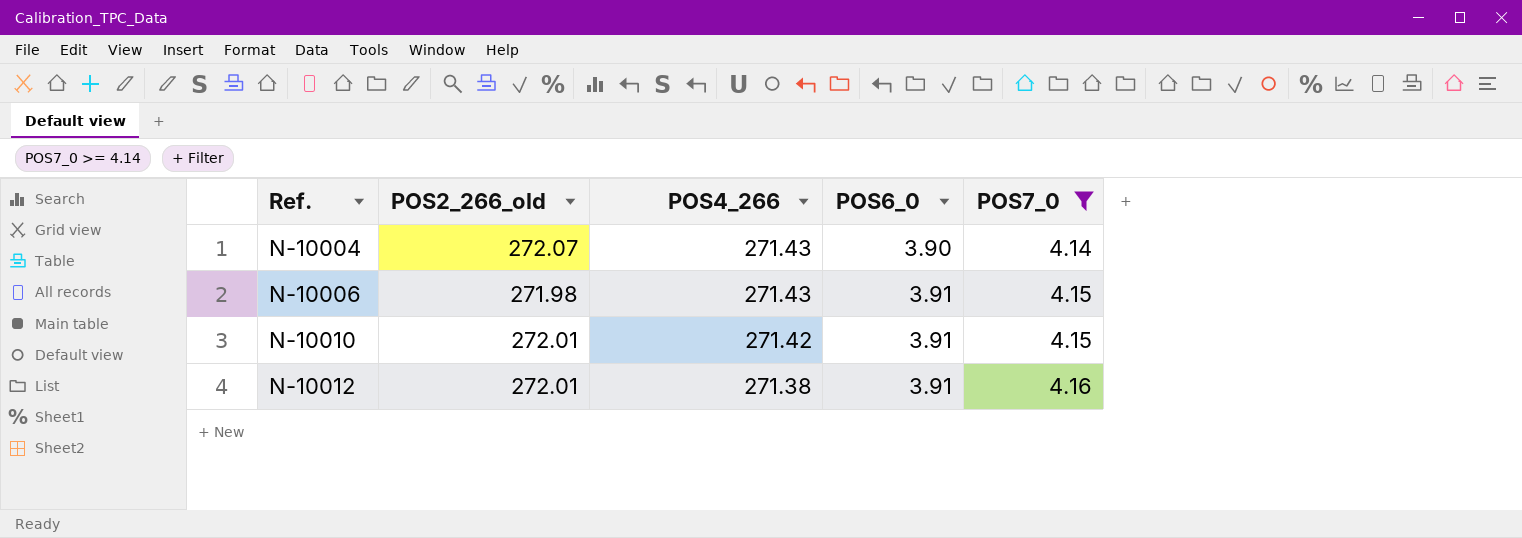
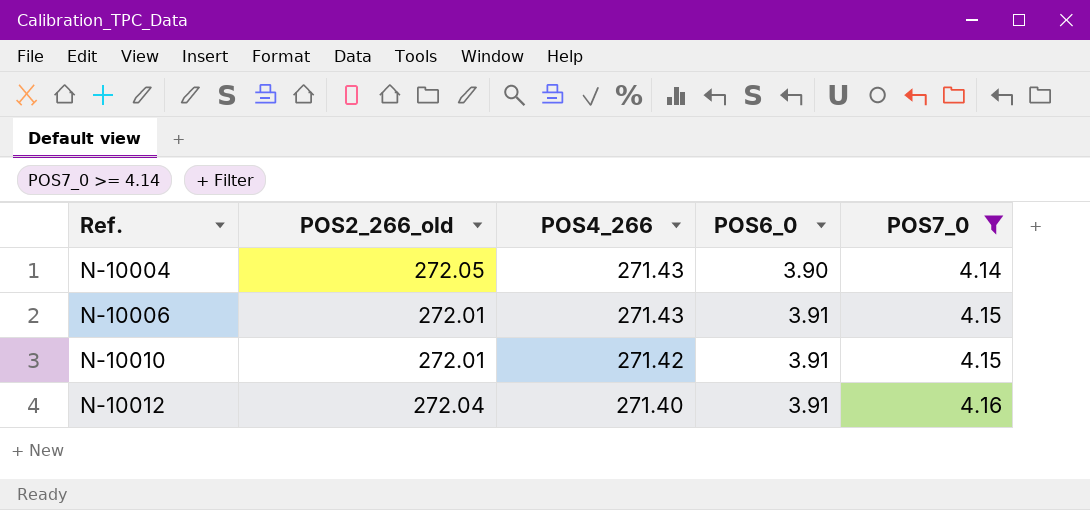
N-10004 | POS2_266_old: 272.07 -> 272.05
N-10006 | POS2_266_old: 271.98 -> 272.01
N-10012 | POS2_266_old: 272.01 -> 272.04
N-10012 | POS4_266: 271.38 -> 271.40

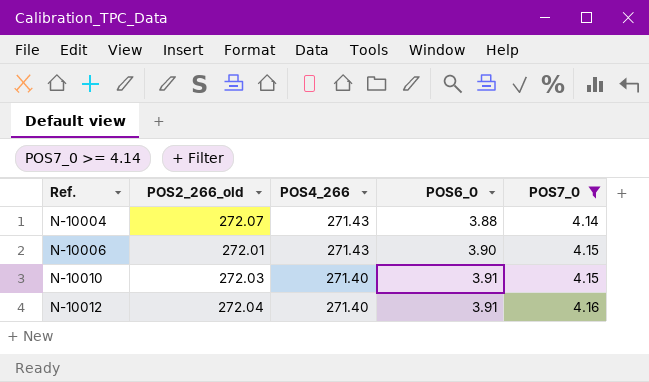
N-10004 | POS2_266_old: 272.05 -> 272.07
N-10004 | POS6_0: 3.90 -> 3.88
N-10006 | POS6_0: 3.91 -> 3.90
N-10010 | POS2_266_old: 272.01 -> 272.03
N-10010 | POS4_266: 271.42 -> 271.40

